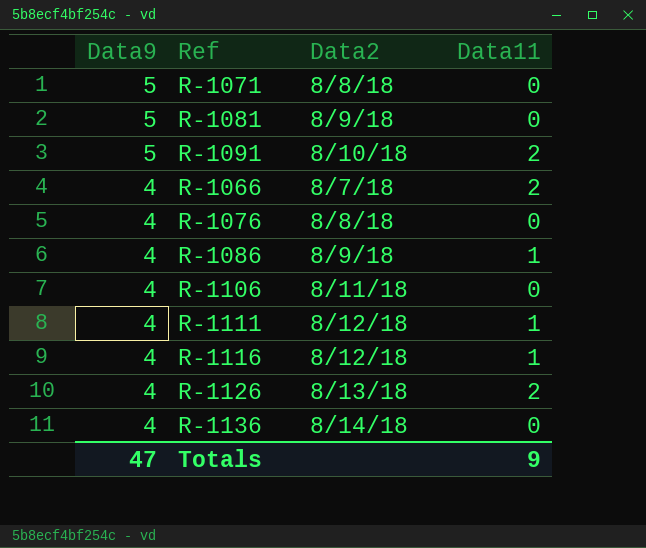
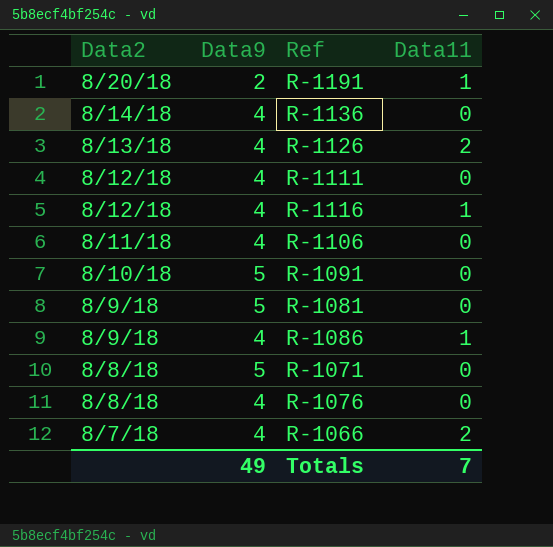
row order: Data9 descending -> Data2 descending
column Data2 | position: 3 -> 1
row R-1191: none -> 8/20/18 | 2 | 1
R-1111 | Data11: 1 -> 0
R-1091 | Data11: 2 -> 0
Totals | Data9: 47 -> 49
Totals | Data11: 9 -> 7

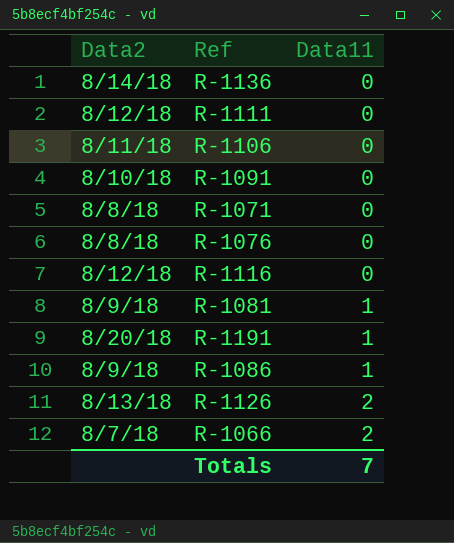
row order: Data2 descending -> Data11 ascending
column Data9 | position: 2 -> none
R-1116 | Data11: 1 -> 0
R-1081 | Data11: 0 -> 1

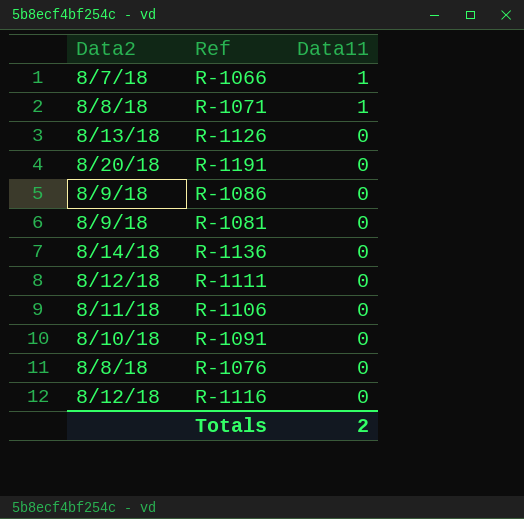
row order: Data11 ascending -> Data11 descending
R-1066 | Data11: 2 -> 1
R-1071 | Data11: 0 -> 1
R-1126 | Data11: 2 -> 0
R-1191 | Data11: 1 -> 0
R-1086 | Data11: 1 -> 0
R-1081 | Data11: 1 -> 0
Totals | Data11: 7 -> 2

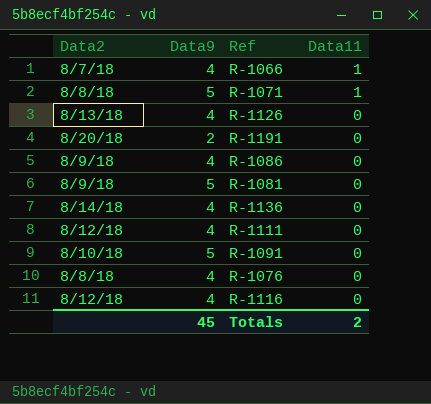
column Data9 | position: none -> 2
row R-1106: 8/11/18 | 0 -> none

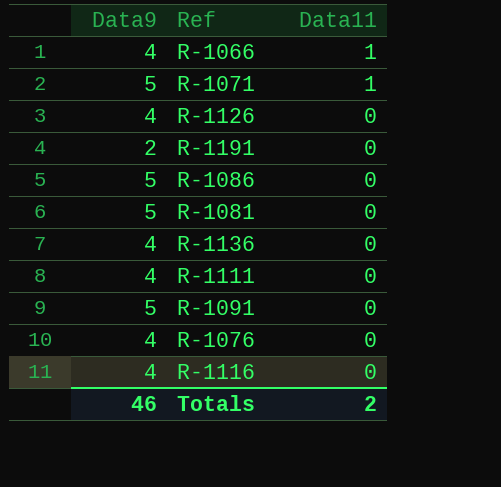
column Data2 | position: 1 -> none
R-1086 | Data9: 4 -> 5
Totals | Data9: 45 -> 46

